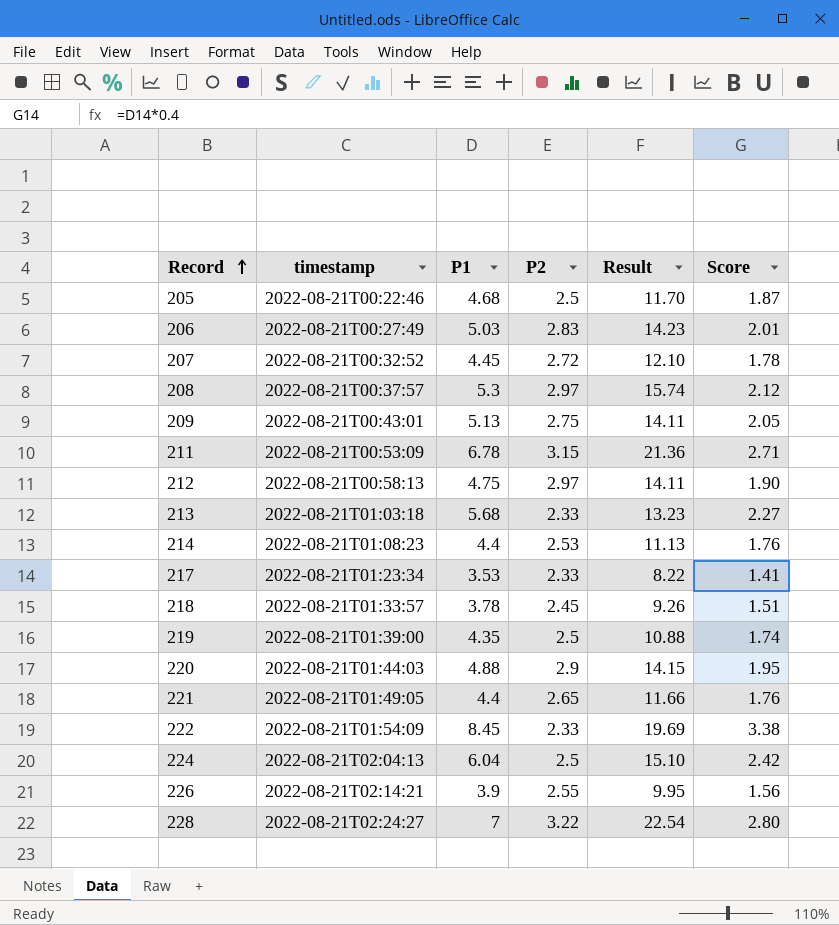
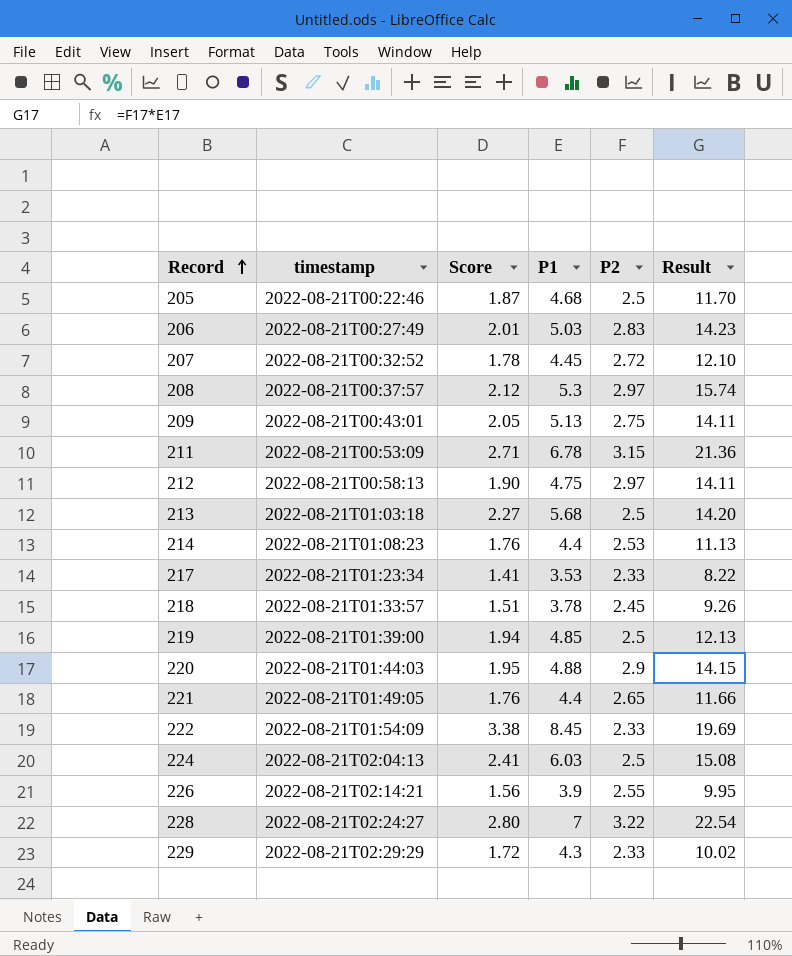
column Score | position: 6 -> 3
213 | P2: 2.33 -> 2.5
213 | Result: 13.23 -> 14.20
219 | Score: 1.74 -> 1.94
219 | P1: 4.35 -> 4.85
219 | Result: 10.88 -> 12.13
224 | Score: 2.42 -> 2.41
224 | P1: 6.04 -> 6.03
224 | Result: 15.10 -> 15.08
row 229: none -> 2022-08-21T02:29:29 | 1.72 | 4.3 | 2.33 | 10.02

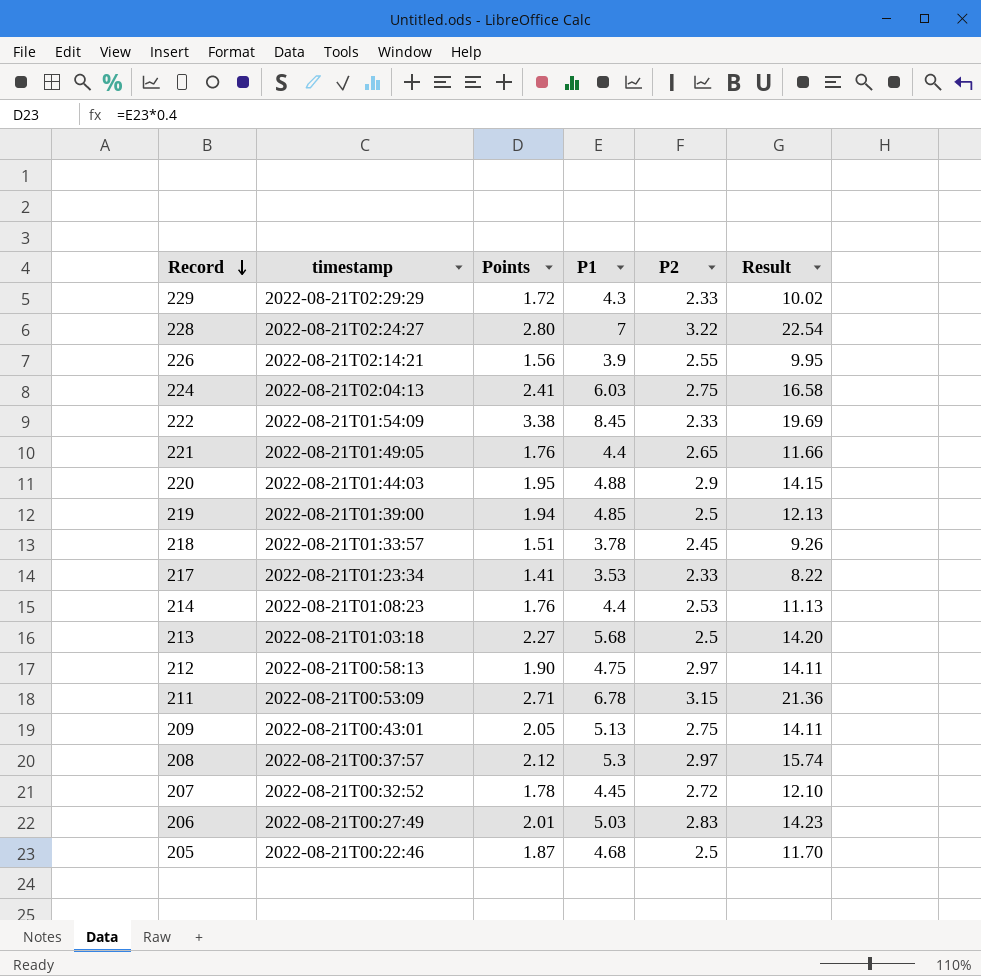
row order: Record ascending -> Record descending
column name: Score -> Points
224 | P2: 2.5 -> 2.75
224 | Result: 15.08 -> 16.58

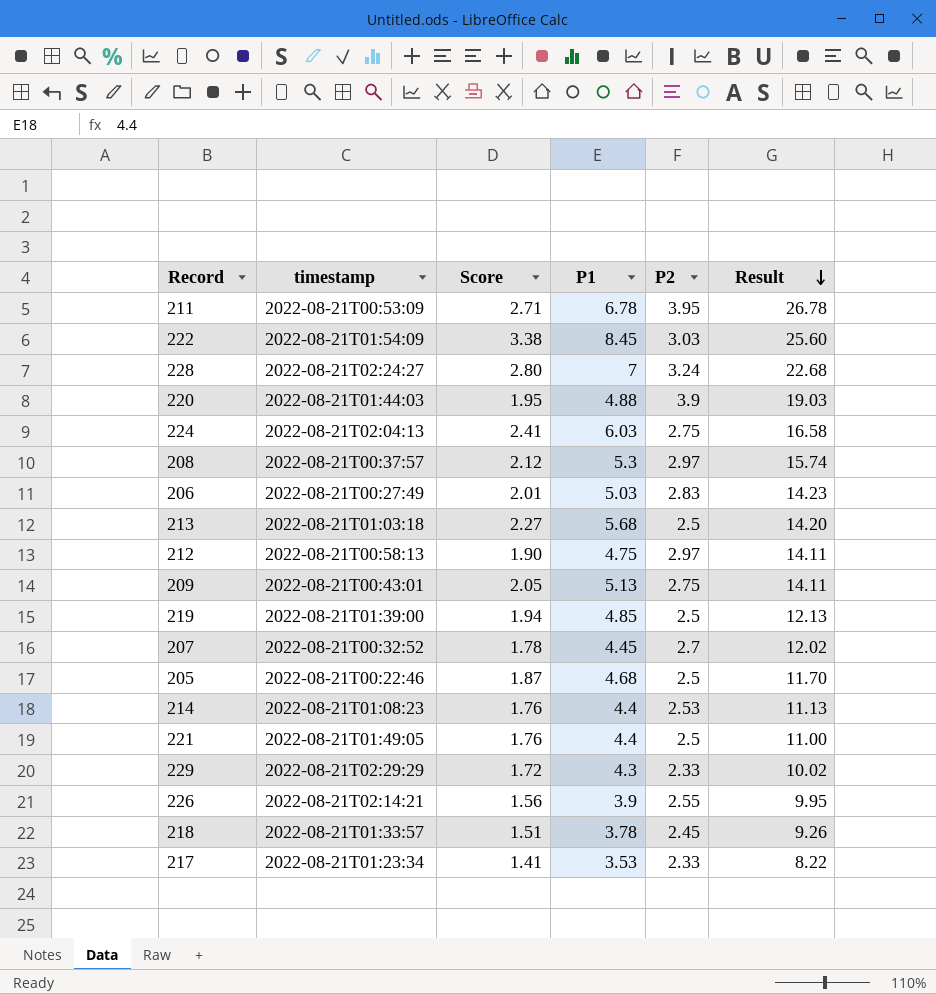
row order: Record descending -> Result descending
column name: Points -> Score
211 | P2: 3.15 -> 3.95
211 | Result: 21.36 -> 26.78
222 | P2: 2.33 -> 3.03
222 | Result: 19.69 -> 25.60
228 | P2: 3.22 -> 3.24
228 | Result: 22.54 -> 22.68
220 | P2: 2.9 -> 3.9
220 | Result: 14.15 -> 19.03
207 | P2: 2.72 -> 2.7
207 | Result: 12.10 -> 12.02
221 | P2: 2.65 -> 2.5
221 | Result: 11.66 -> 11.00

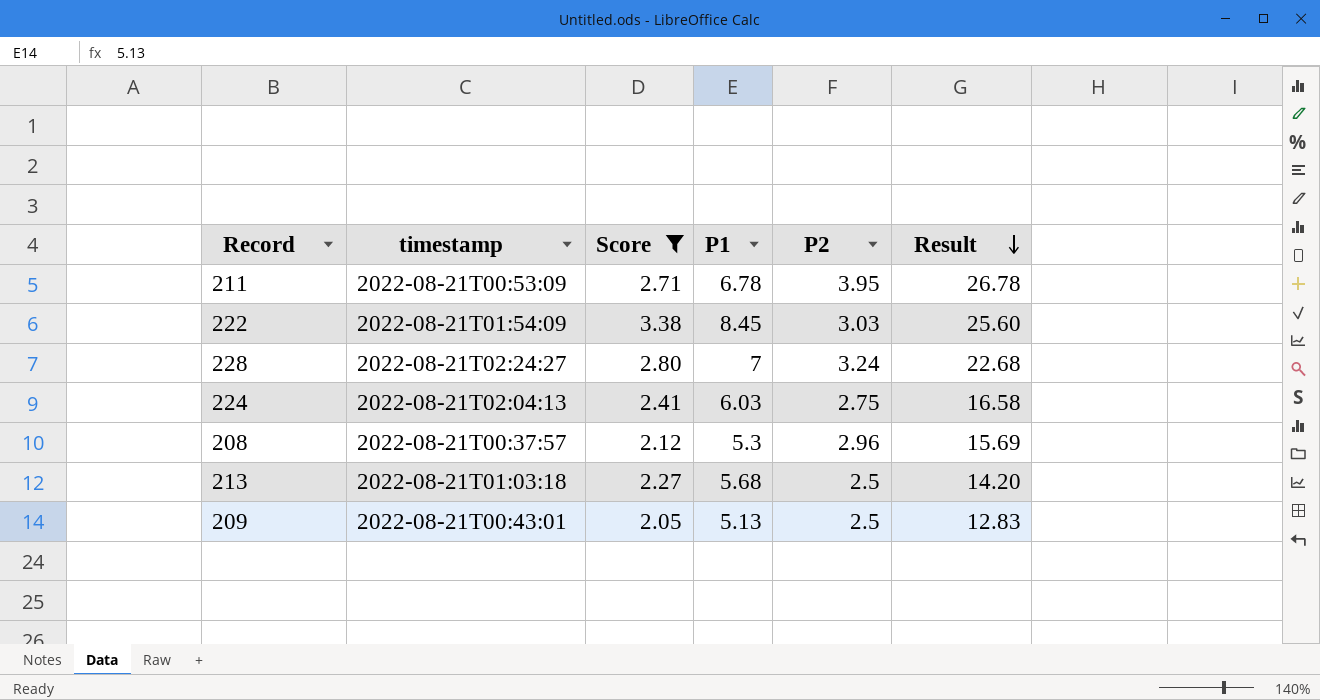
filter: none -> Score >= 2.05
208 | P2: 2.97 -> 2.96
208 | Result: 15.74 -> 15.69
209 | P2: 2.75 -> 2.5
209 | Result: 14.11 -> 12.83

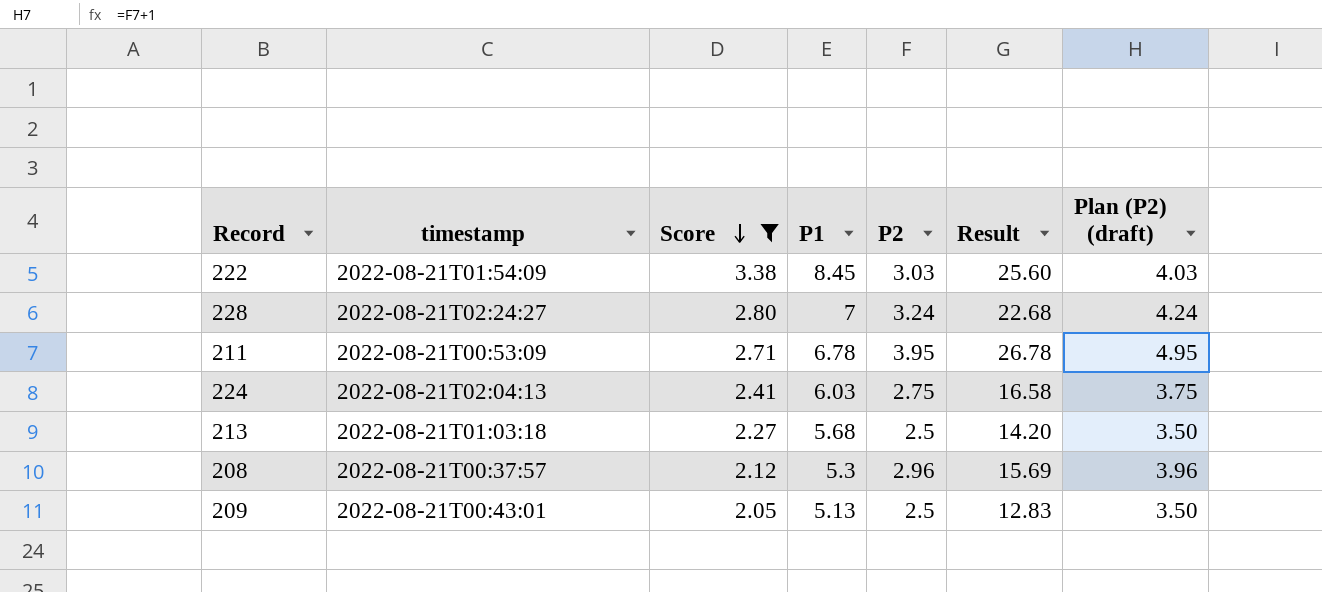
row order: Result descending -> Score descending
column Plan (P2) (draft) | formula: none -> [P2] + 1

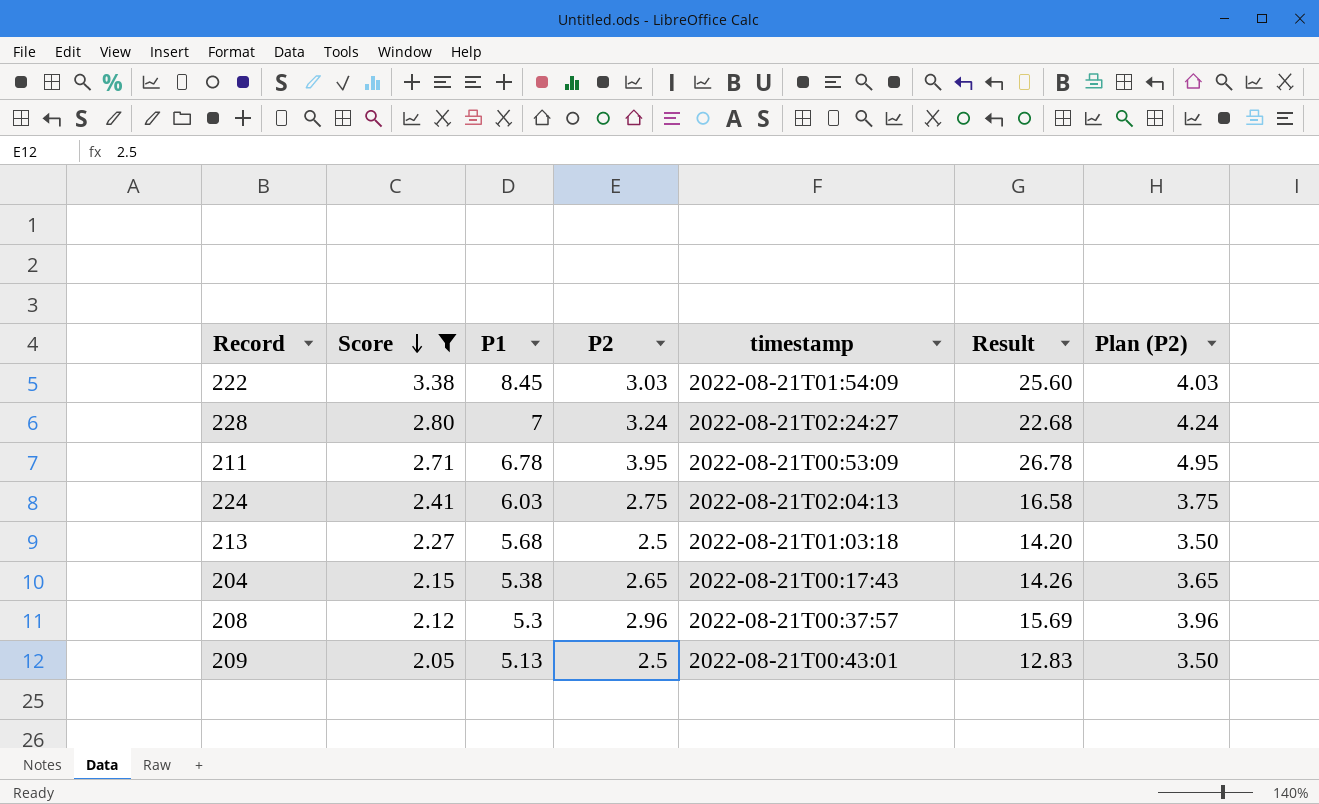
column timestamp | position: 2 -> 5
column name: Plan (P2) (draft) -> Plan (P2)
row 204: none -> 2.15 | 5.38 | 2.65 | 2022-08-21T00:17:43 | 14.26 | 3.65

